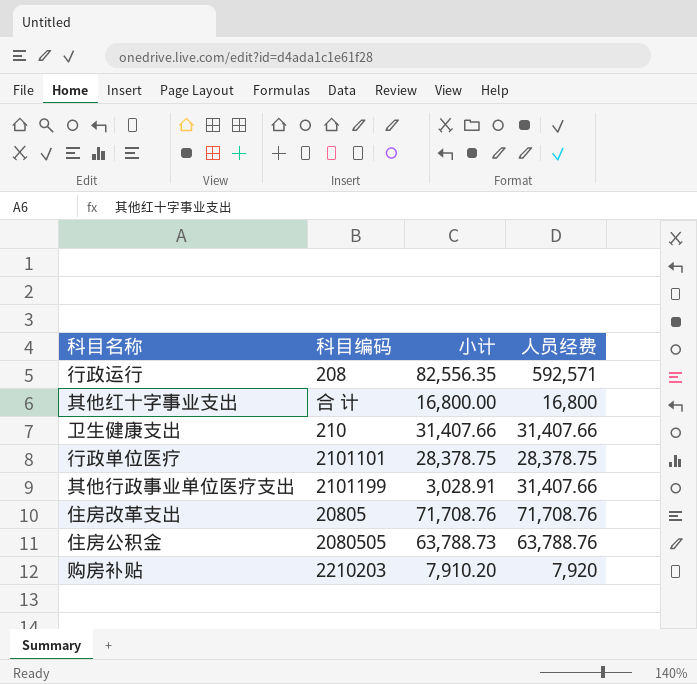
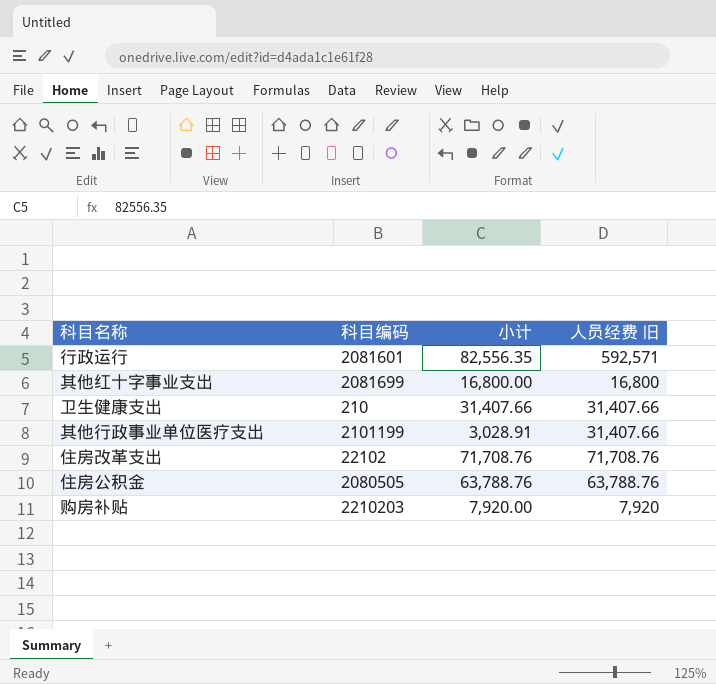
column name: 人员经费 -> 人员经费 旧
row 行政单位医疗: 2101101 | 28,378.75 | 28,378.75 -> none
行政运行 | 科目编码: 208 -> 2081601
其他红十字事业支出 | 科目编码: 合 计 -> 2081699
住房改革支出 | 科目编码: 20805 -> 22102
住房公积金 | 小计: 63,788.73 -> 63,788.76
购房补贴 | 小计: 7,910.20 -> 7,920.00

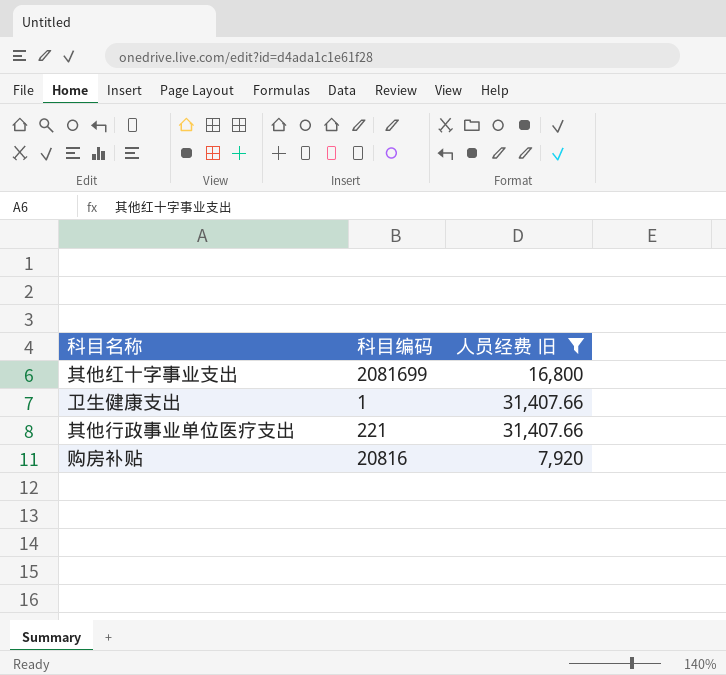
filter: none -> 人员经费 旧 <= 31,407.66
column 小计 | position: 3 -> none
卫生健康支出 | 科目编码: 210 -> 1
其他行政事业单位医疗支出 | 科目编码: 2101199 -> 221
购房补贴 | 科目编码: 2210203 -> 20816

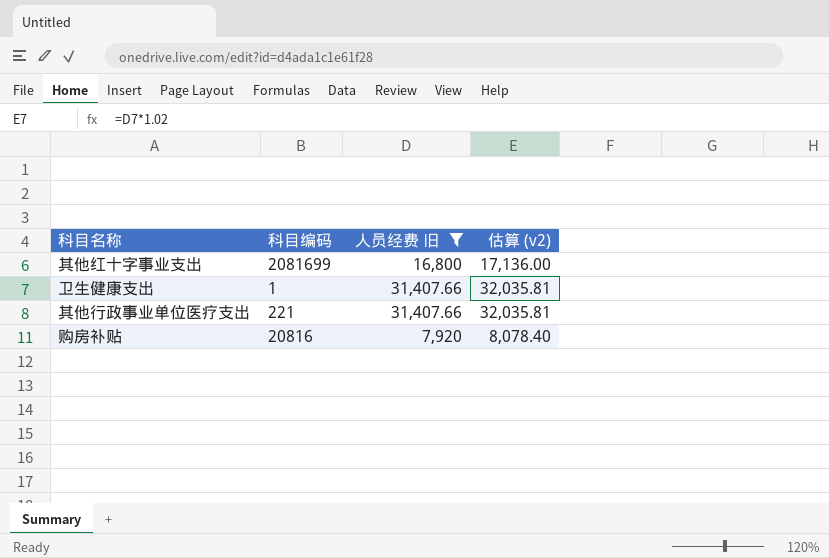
column 估算 (v2) | formula: none -> [人员经费 旧] * 1.02

